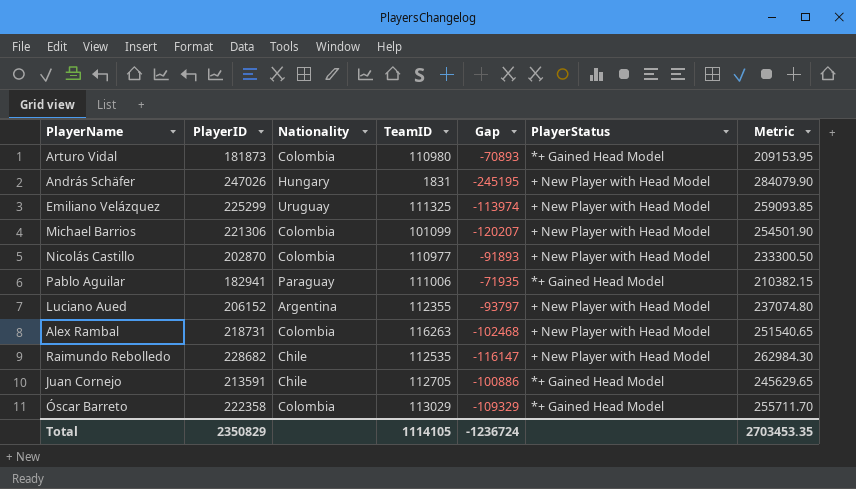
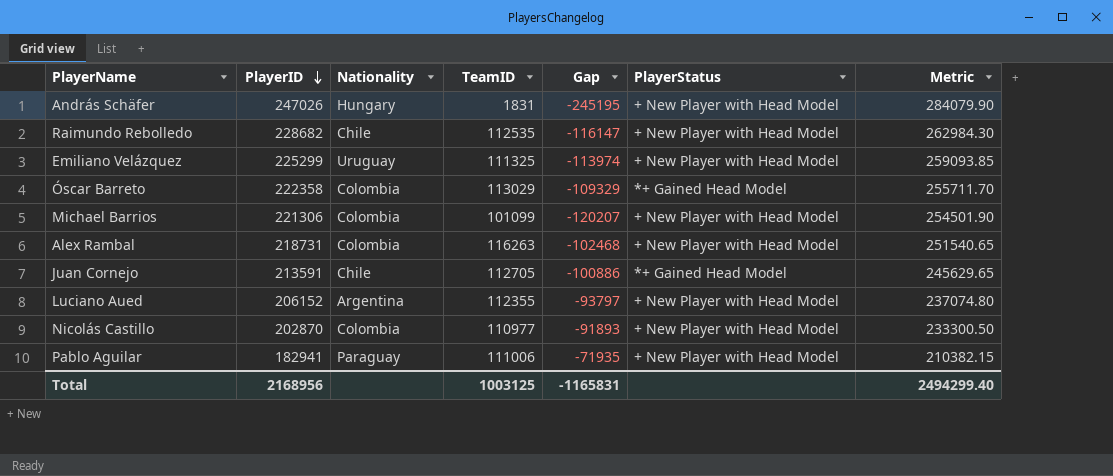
row order: none -> PlayerID descending
row Arturo Vidal: 181873 | Colombia | 110980 | -70893 | *+ Gained Head Model | 209153.95 -> none
Pablo Aguilar | PlayerStatus: *+ Gained Head Model -> + New Player with Head Model
Total | PlayerID: 2350829 -> 2168956
Total | TeamID: 1114105 -> 1003125
Total | Gap: -1236724 -> -1165831
Total | Metric: 2703453.35 -> 2494299.40

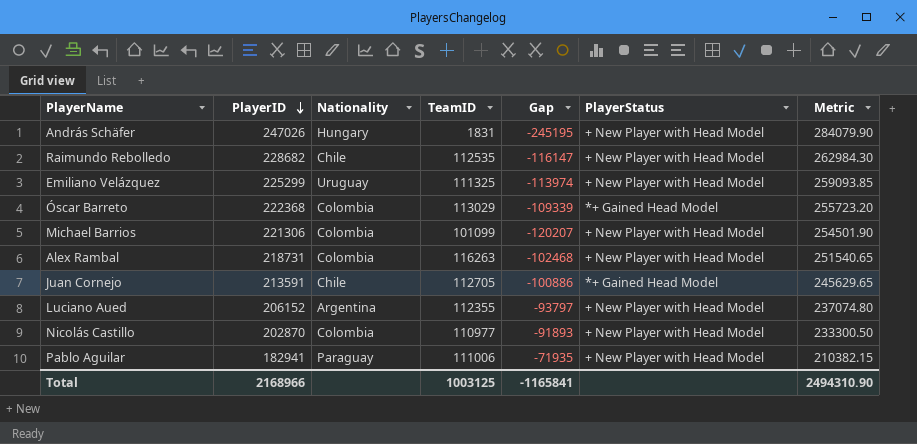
Óscar Barreto | PlayerID: 222358 -> 222368
Óscar Barreto | Gap: -109329 -> -109339
Óscar Barreto | Metric: 255711.70 -> 255723.20
Total | PlayerID: 2168956 -> 2168966
Total | Gap: -1165831 -> -1165841
Total | Metric: 2494299.40 -> 2494310.90

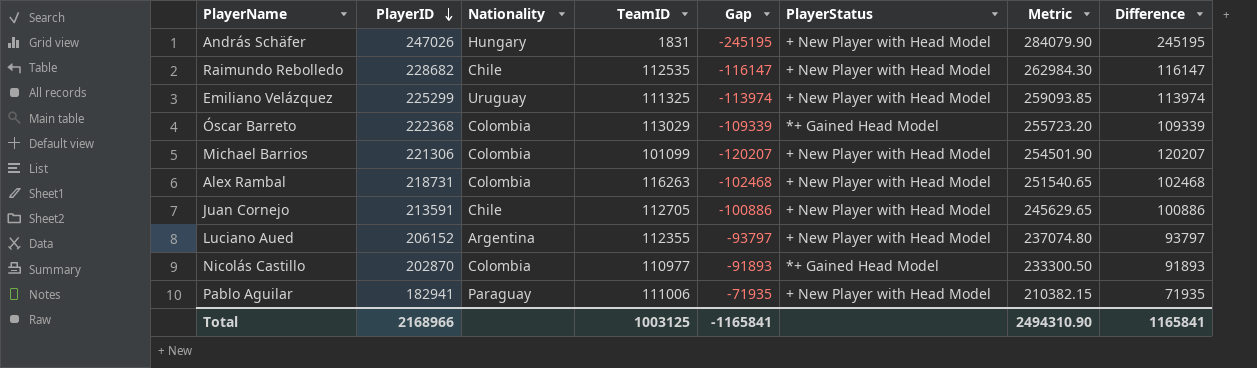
column Difference | formula: none -> [PlayerID] - [TeamID]
Juan Cornejo | PlayerStatus: *+ Gained Head Model -> + New Player with Head Model
Nicolás Castillo | PlayerStatus: + New Player with Head Model -> *+ Gained Head Model

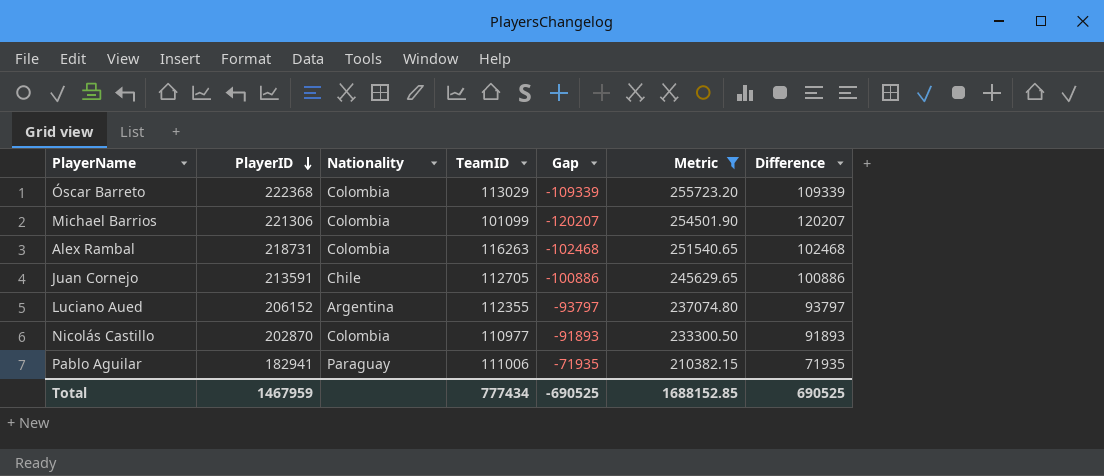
filter: none -> Metric <= 255723.20
column PlayerStatus | position: 6 -> none
Total | PlayerID: 2168966 -> 1467959
Total | TeamID: 1003125 -> 777434
Total | Gap: -1165841 -> -690525
Total | Metric: 2494310.90 -> 1688152.85
Total | Difference: 1165841 -> 690525

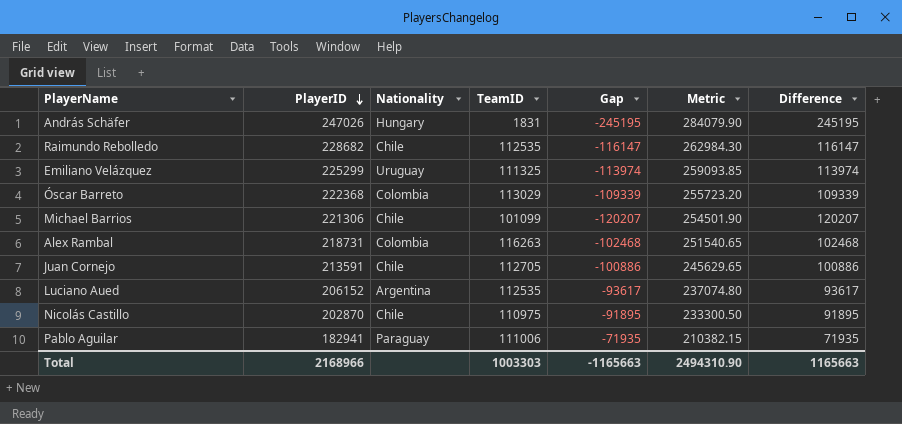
filter: Metric <= 255723.20 -> none
Michael Barrios | Nationality: Colombia -> Chile
Luciano Aued | TeamID: 112355 -> 112535
Luciano Aued | Gap: -93797 -> -93617
Luciano Aued | Difference: 93797 -> 93617
Nicolás Castillo | Nationality: Colombia -> Chile
Nicolás Castillo | TeamID: 110977 -> 110975
Nicolás Castillo | Gap: -91893 -> -91895
Nicolás Castillo | Difference: 91893 -> 91895
Total | PlayerID: 1467959 -> 2168966
Total | TeamID: 777434 -> 1003303
Total | Gap: -690525 -> -1165663
Total | Metric: 1688152.85 -> 2494310.90
Total | Difference: 690525 -> 1165663

